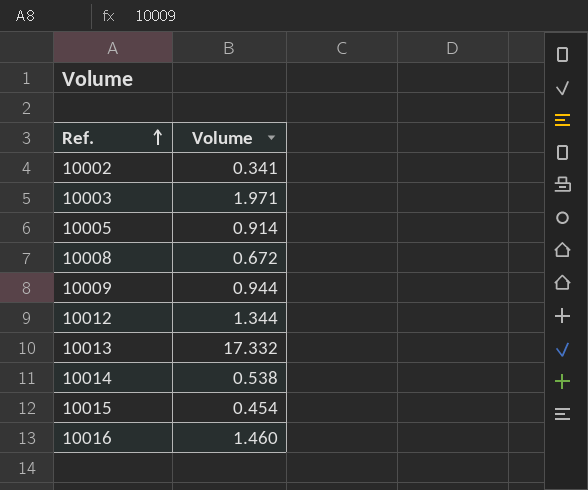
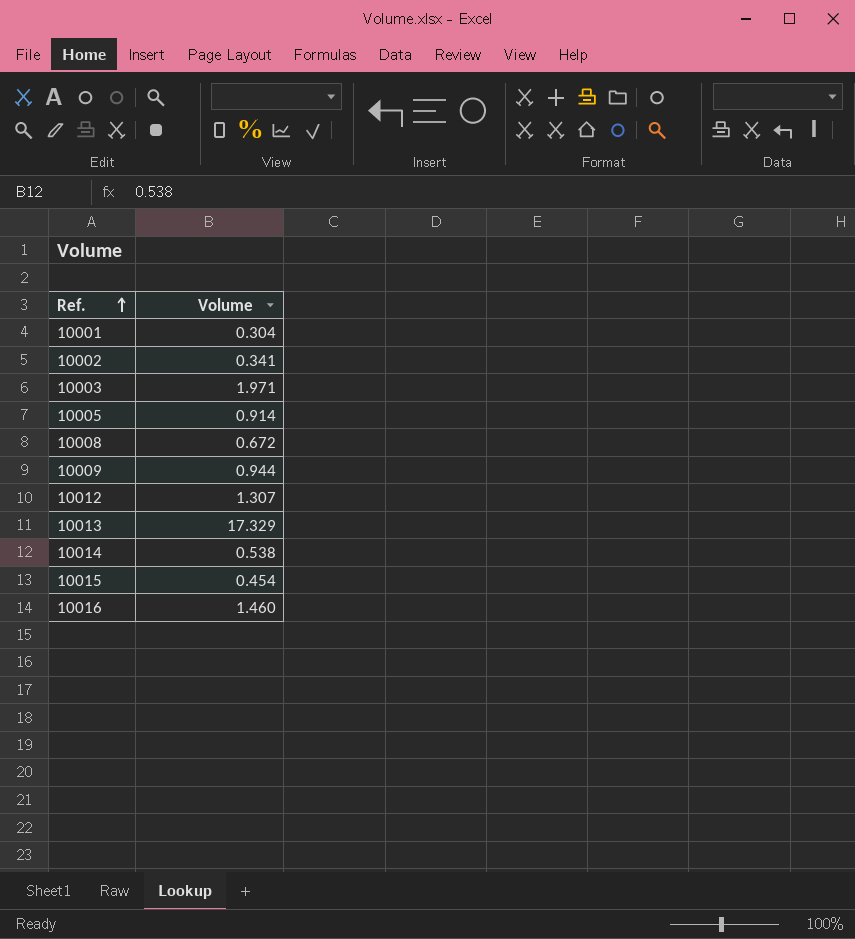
row 10001: none -> 0.304
10012 | Volume: 1.344 -> 1.307
10013 | Volume: 17.332 -> 17.329

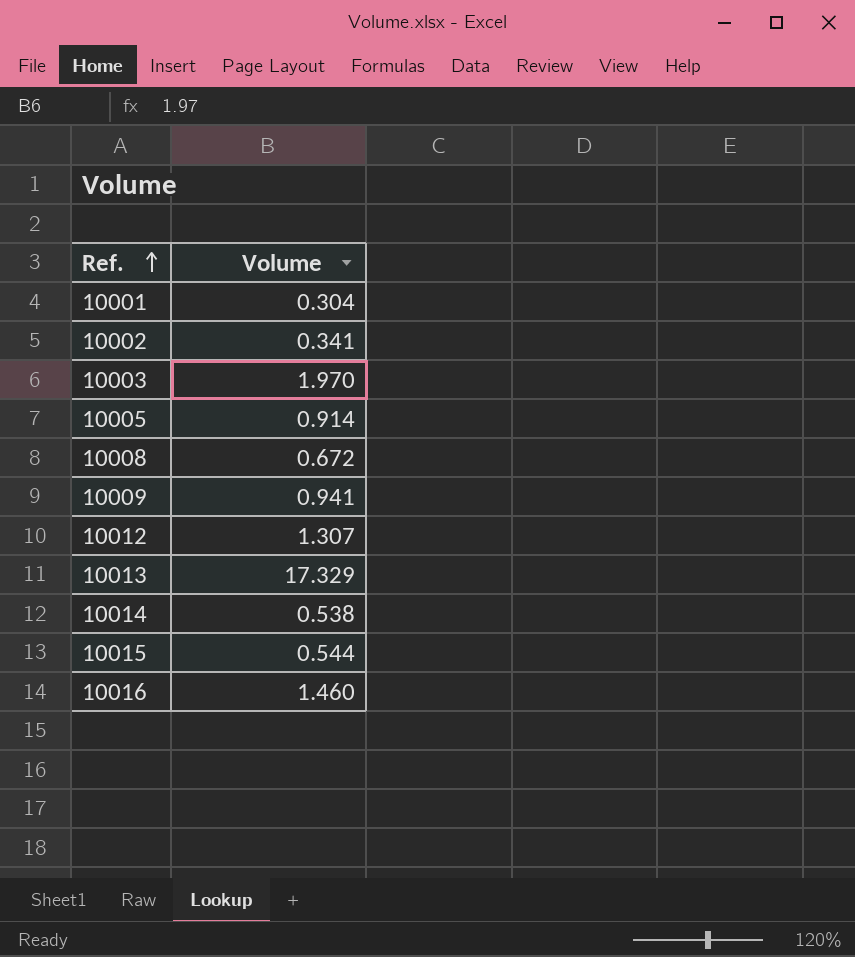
10003 | Volume: 1.971 -> 1.970
10009 | Volume: 0.944 -> 0.941
10015 | Volume: 0.454 -> 0.544

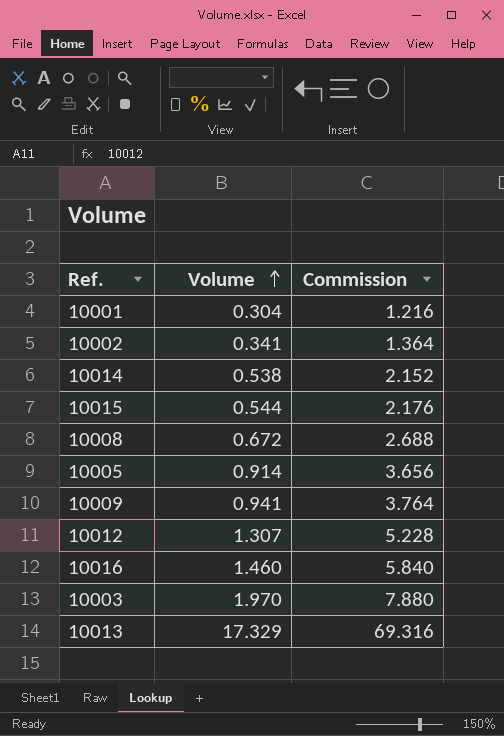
row order: Ref. ascending -> Volume ascending
column Commission | formula: none -> [Volume] * 4

